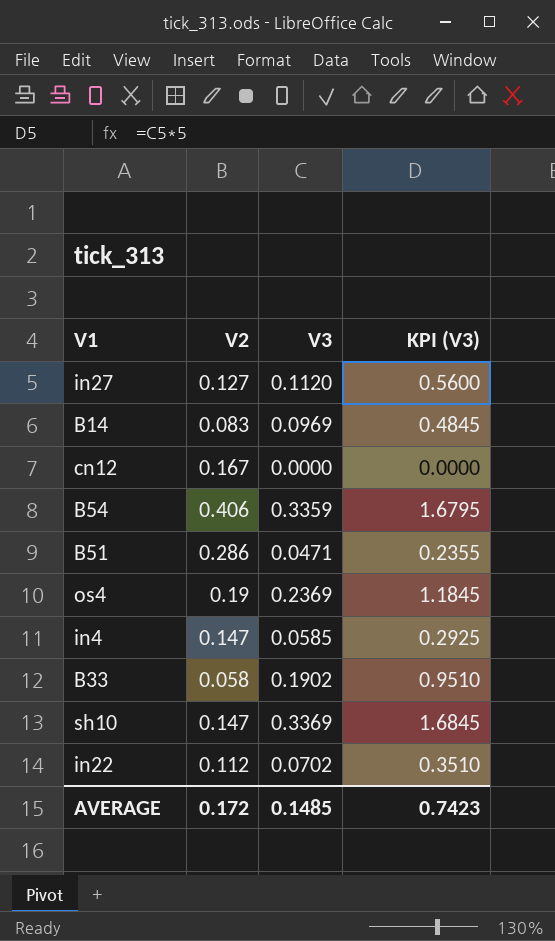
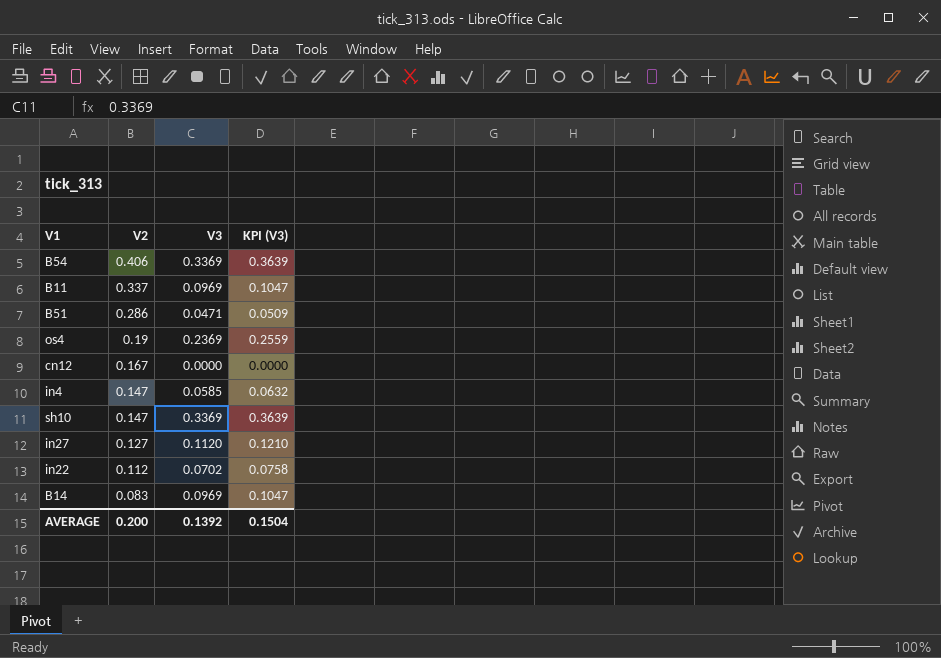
row order: none -> V2 descending
column KPI (V3) | formula: [V3] * 5 -> [V3] * 1.08
row B33: 0.058 | 0.1902 | 0.9510 -> none
B54 | V3: 0.3359 -> 0.3369
row B11: none -> 0.337 | 0.0969 | 0.1047
AVERAGE | V2: 0.172 -> 0.200
AVERAGE | V3: 0.1485 -> 0.1392
AVERAGE | KPI (V3): 0.7423 -> 0.1504

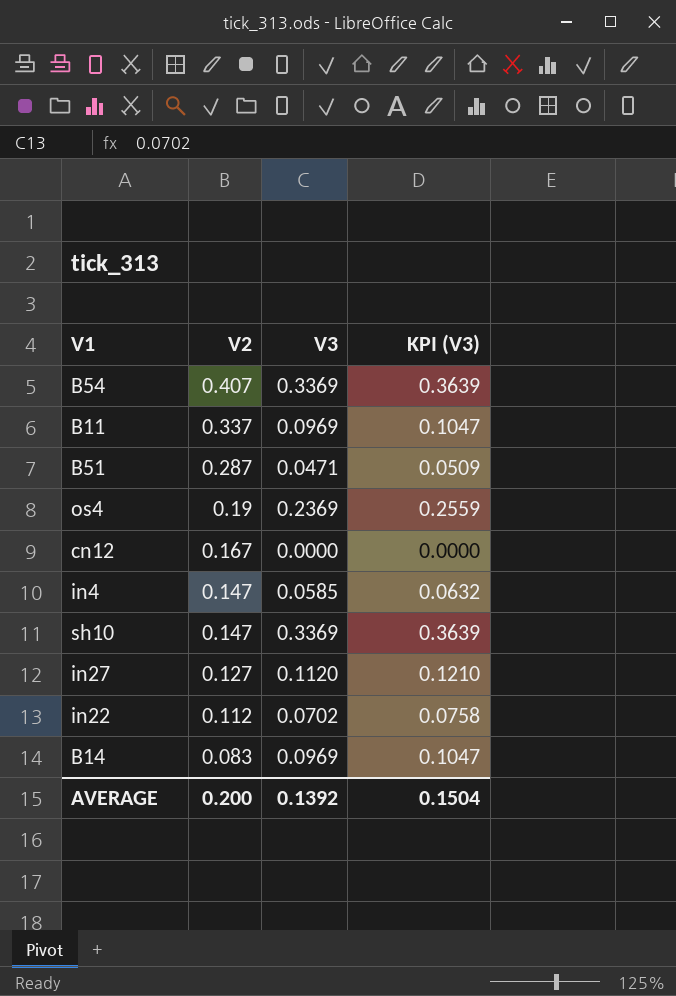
B54 | V2: 0.406 -> 0.407
B51 | V2: 0.286 -> 0.287

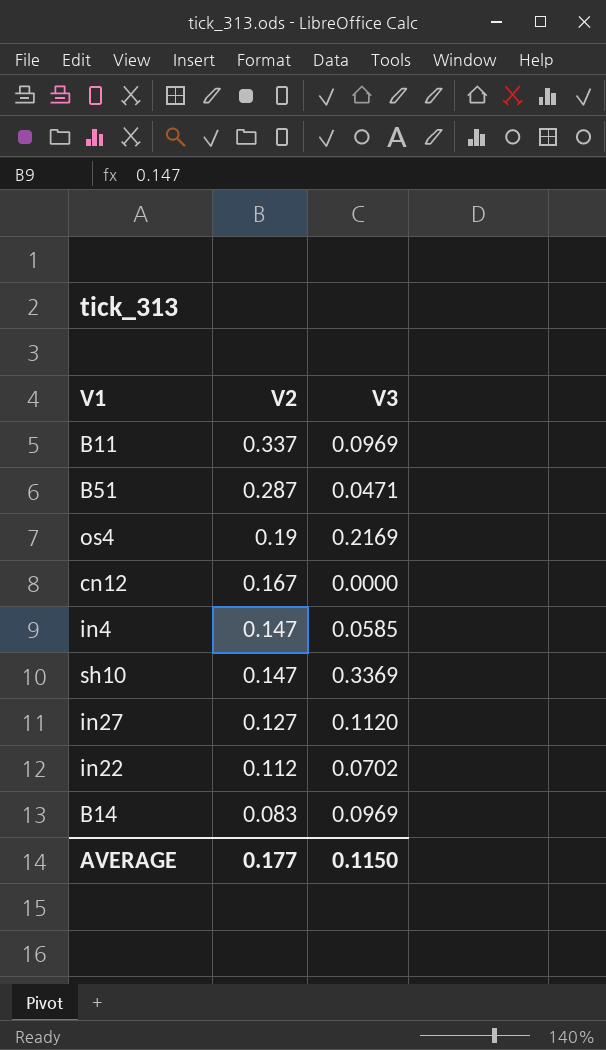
column KPI (V3) | formula: [V3] * 1.08 -> none
row B54: 0.407 | 0.3369 | 0.3639 -> none
os4 | V3: 0.2369 -> 0.2169
AVERAGE | V2: 0.200 -> 0.177
AVERAGE | V3: 0.1392 -> 0.1150

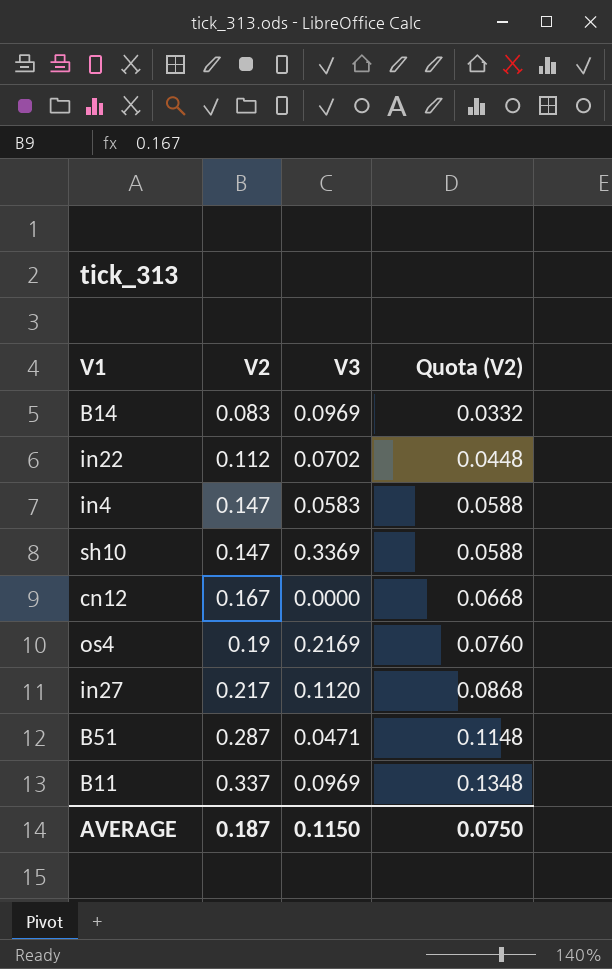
row order: V2 descending -> V2 ascending
column Quota (V2) | formula: none -> [V2] * 0.4
in4 | V3: 0.0585 -> 0.0583
in27 | V2: 0.127 -> 0.217
AVERAGE | V2: 0.177 -> 0.187

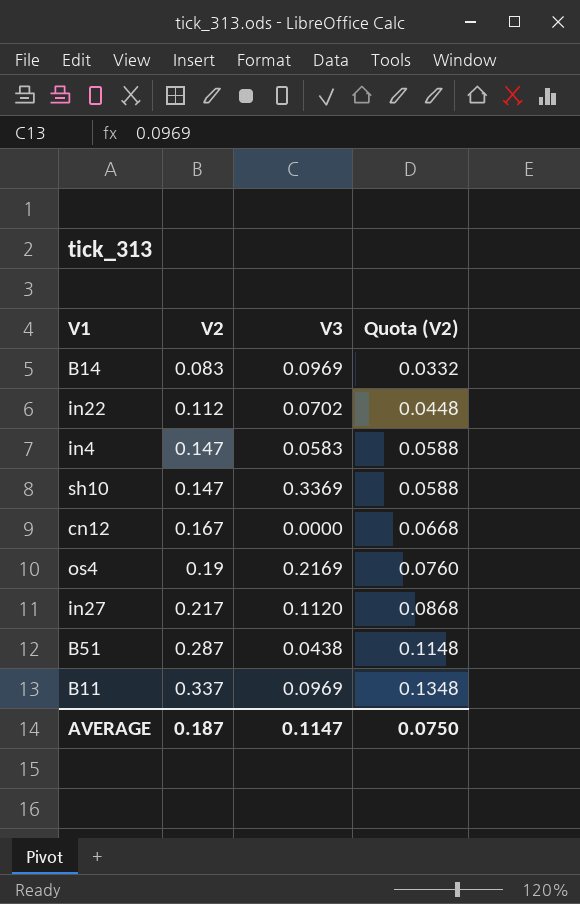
B51 | V3: 0.0471 -> 0.0438
AVERAGE | V3: 0.1150 -> 0.1147

